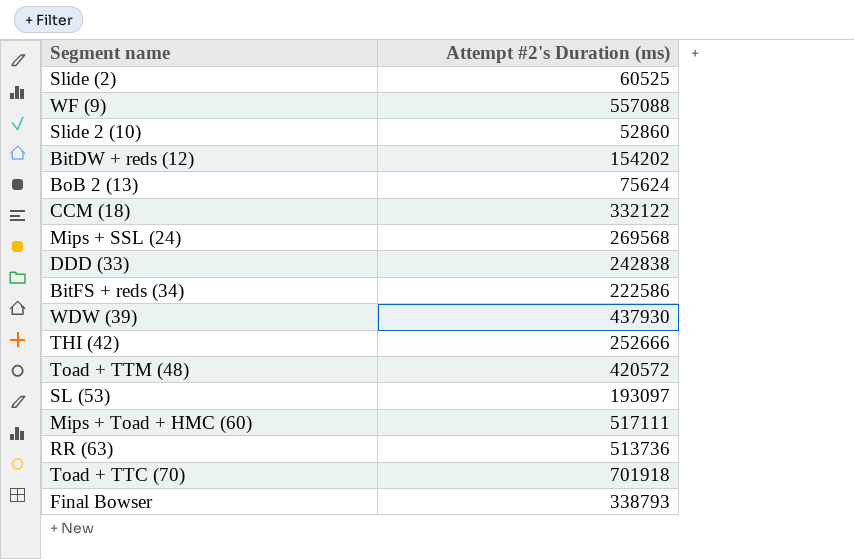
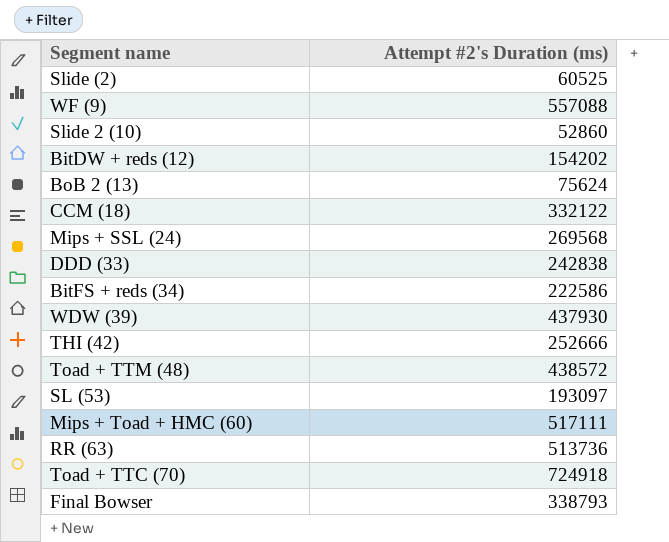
Toad + TTM (48) | Attempt #2's Duration (ms): 420572 -> 438572
Toad + TTC (70) | Attempt #2's Duration (ms): 701918 -> 724918

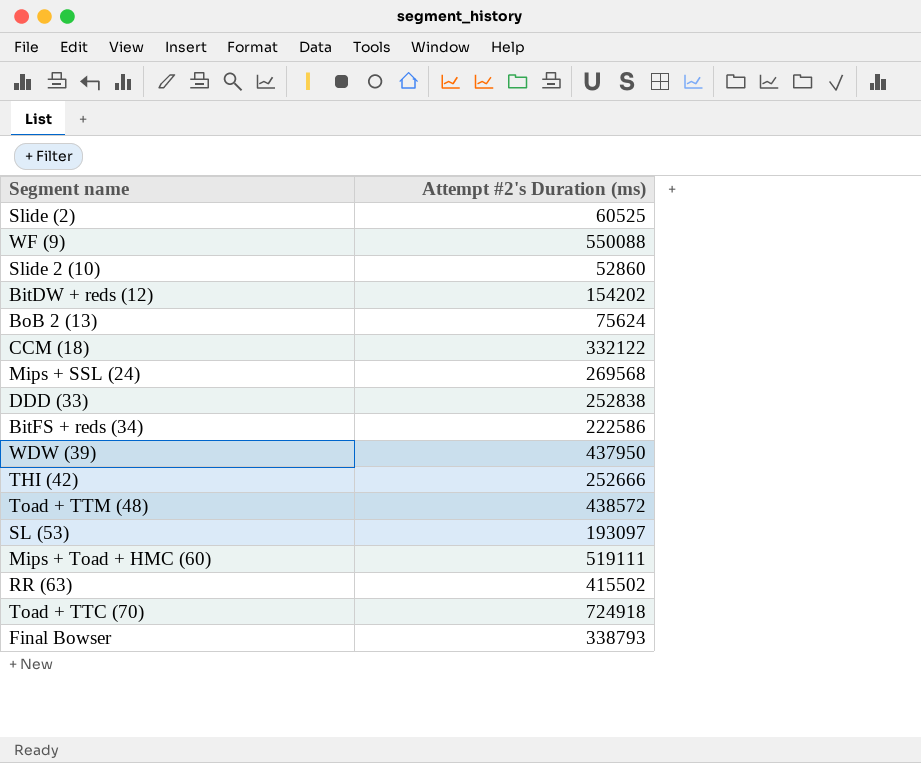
WF (9) | Attempt #2's Duration (ms): 557088 -> 550088
DDD (33) | Attempt #2's Duration (ms): 242838 -> 252838
WDW (39) | Attempt #2's Duration (ms): 437930 -> 437950
Mips + Toad + HMC (60) | Attempt #2's Duration (ms): 517111 -> 519111
RR (63) | Attempt #2's Duration (ms): 513736 -> 415502

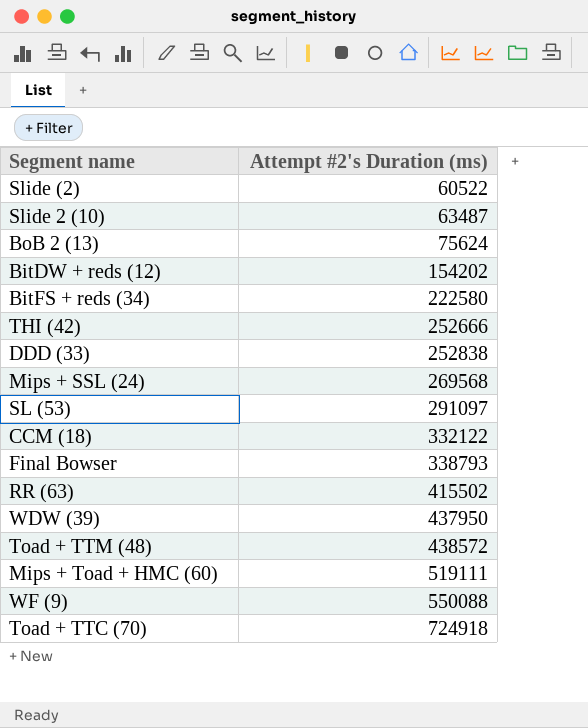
row order: none -> Attempt #2's Duration (ms) ascending
Slide (2) | Attempt #2's Duration (ms): 60525 -> 60522
Slide 2 (10) | Attempt #2's Duration (ms): 52860 -> 63487
BitFS + reds (34) | Attempt #2's Duration (ms): 222586 -> 222580
SL (53) | Attempt #2's Duration (ms): 193097 -> 291097

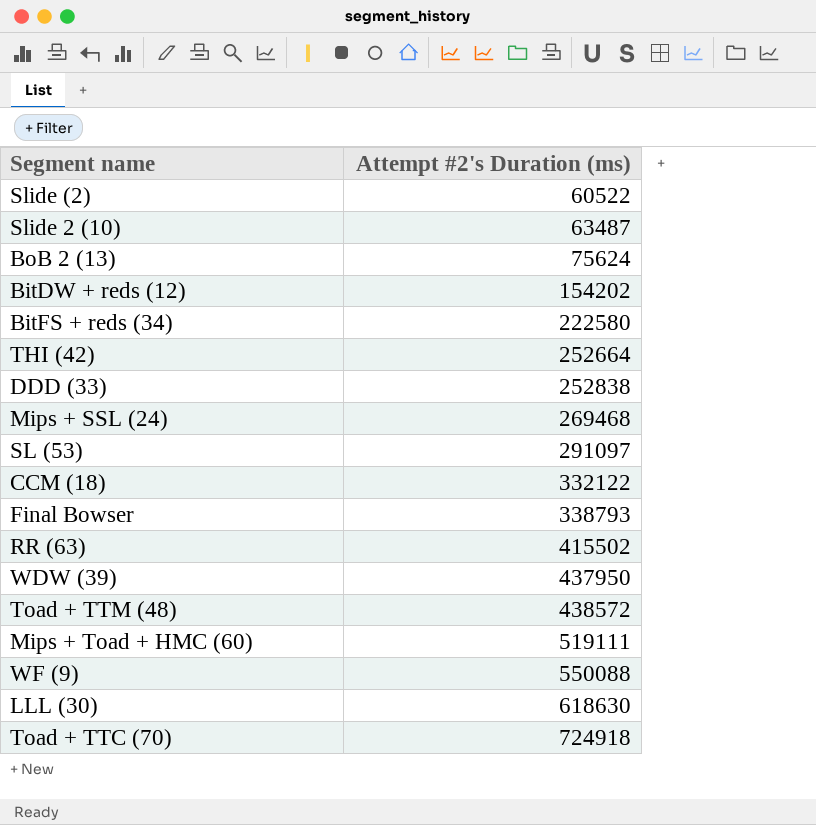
THI (42) | Attempt #2's Duration (ms): 252666 -> 252664
Mips + SSL (24) | Attempt #2's Duration (ms): 269568 -> 269468
row LLL (30): none -> 618630

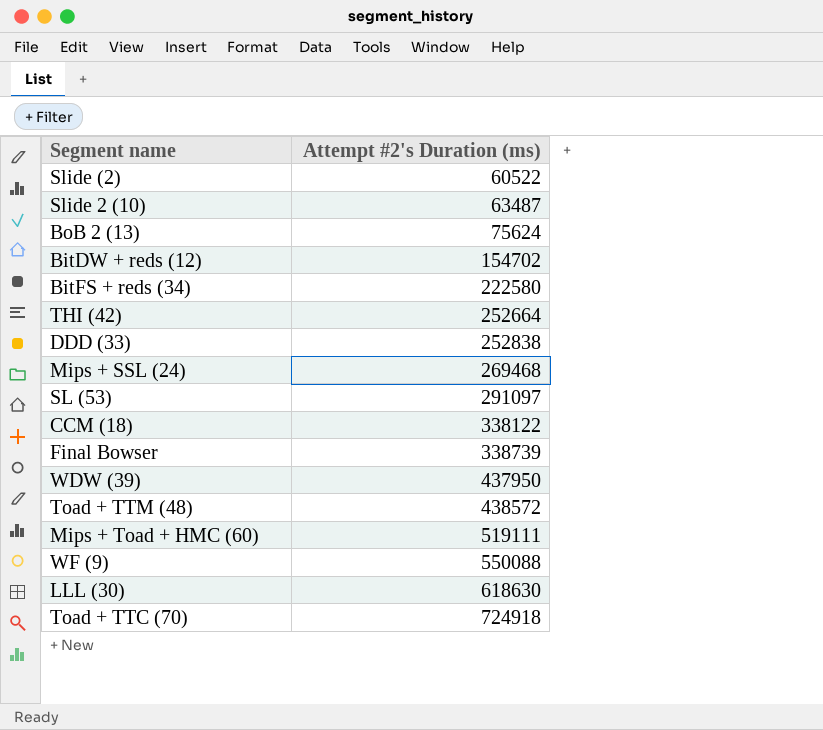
row RR (63): 415502 -> none
BitDW + reds (12) | Attempt #2's Duration (ms): 154202 -> 154702
CCM (18) | Attempt #2's Duration (ms): 332122 -> 338122
Final Bowser | Attempt #2's Duration (ms): 338793 -> 338739

